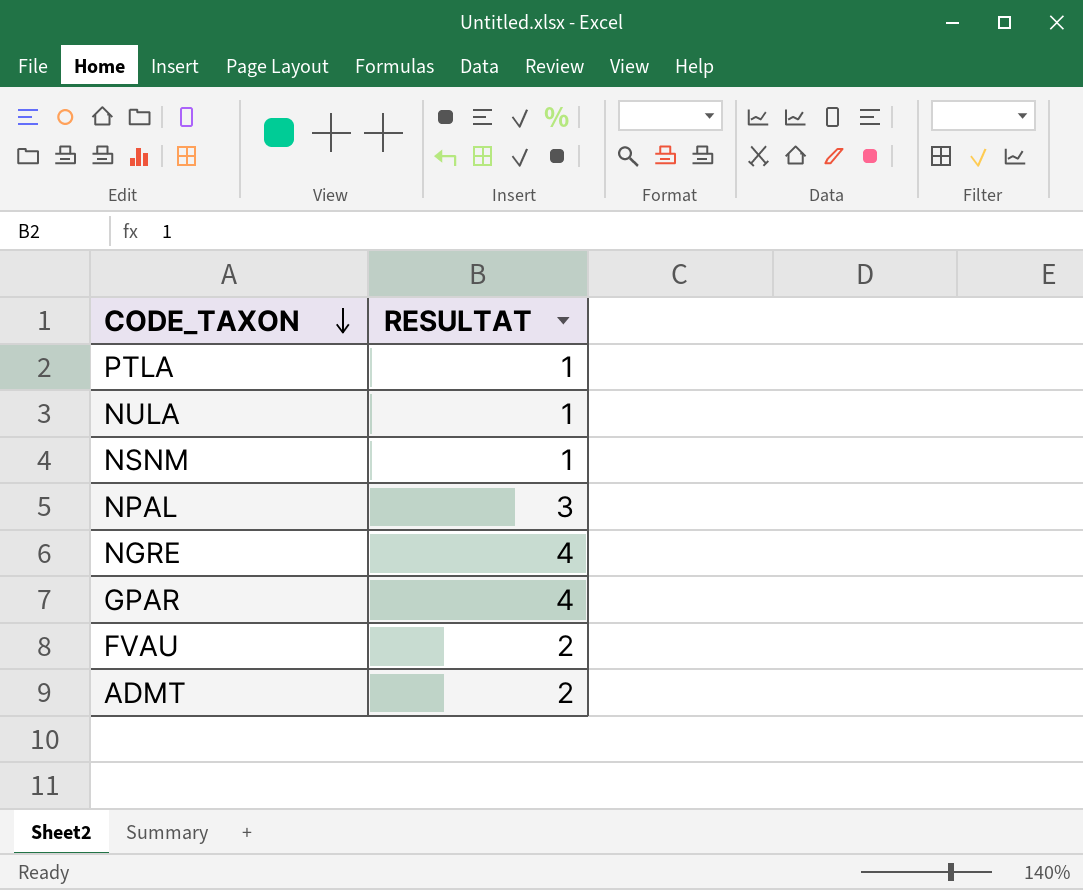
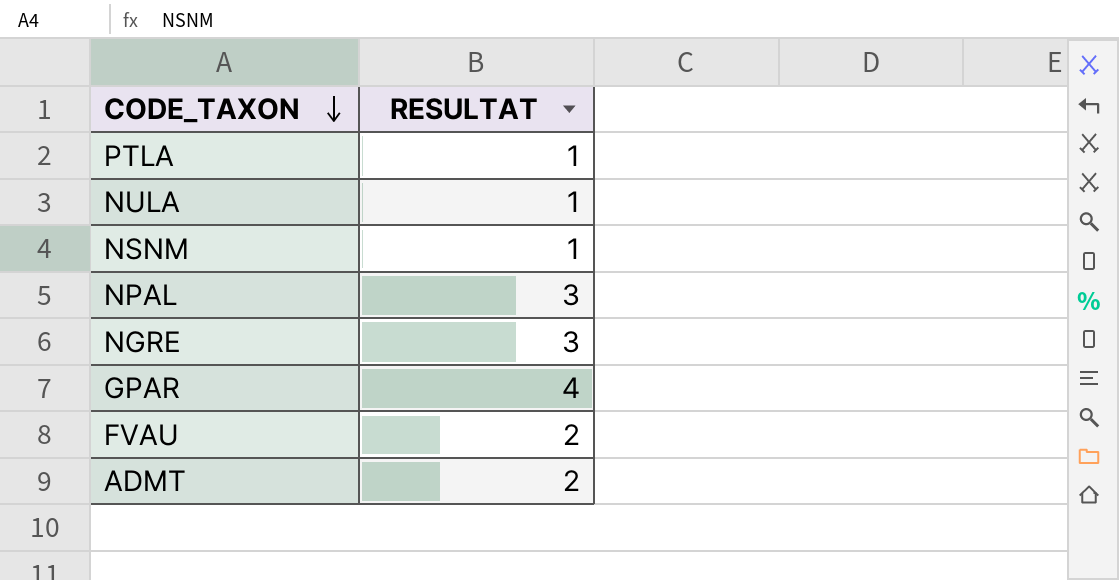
NGRE | RESULTAT: 4 -> 3

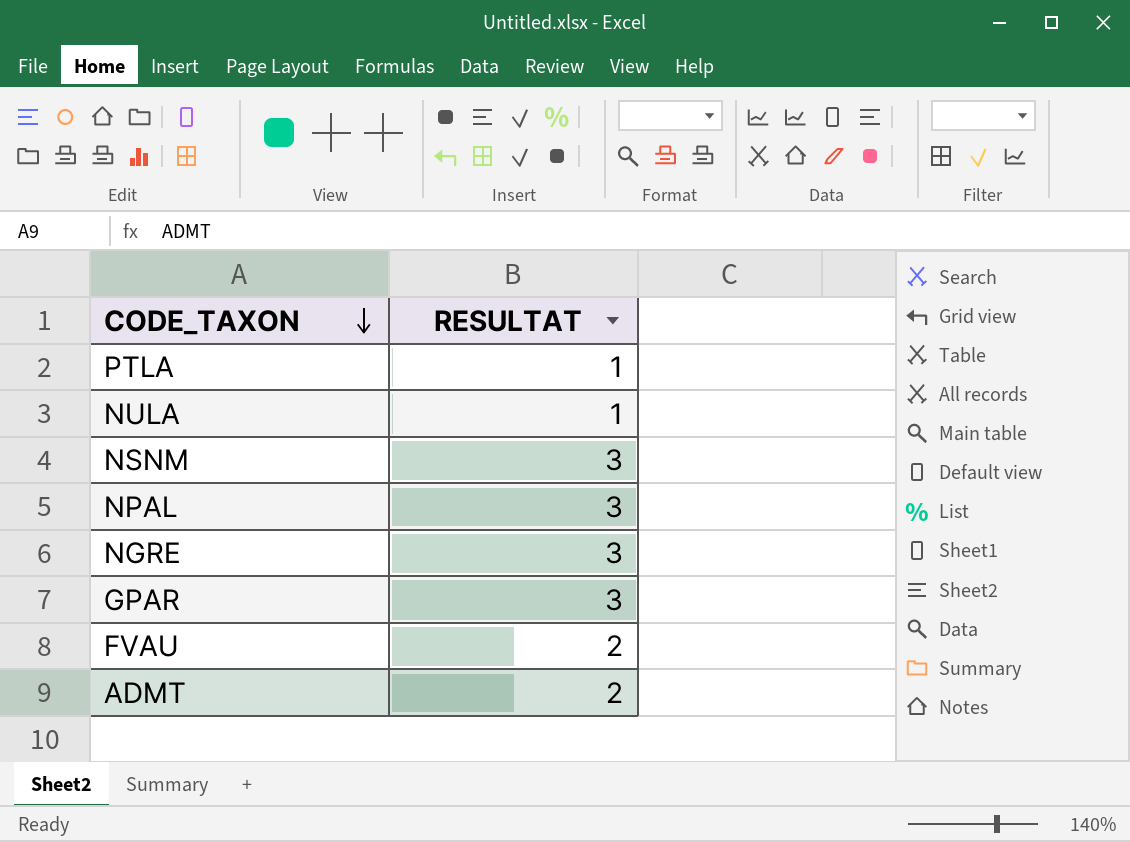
NSNM | RESULTAT: 1 -> 3
GPAR | RESULTAT: 4 -> 3

